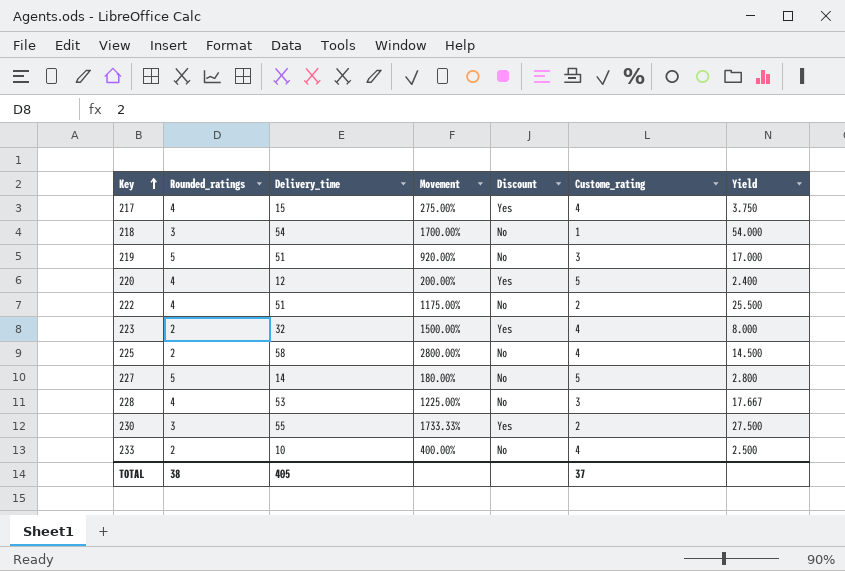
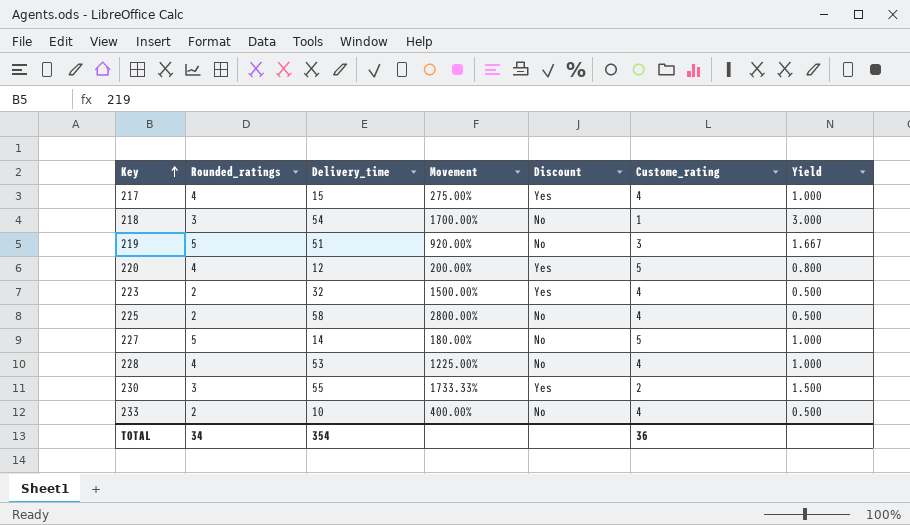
column Yield | formula: [Delivery_time] / [Custome_rating] -> [Rounded_ratings] / [Custome_rating]
row 222: 4 | 51 | 1175.00% | No | 2 | 25.500 -> none
228 | Custome_rating: 3 -> 4
TOTAL | Rounded_ratings: 38 -> 34
TOTAL | Delivery_time: 405 -> 354
TOTAL | Custome_rating: 37 -> 36

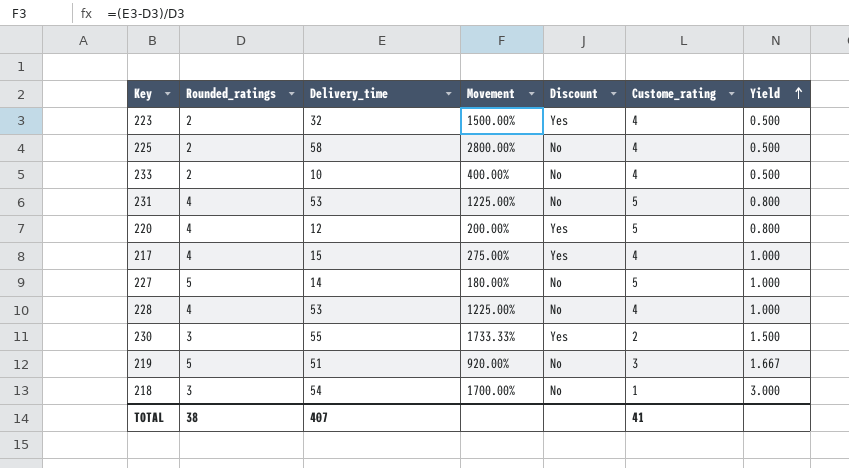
row order: Key ascending -> Yield ascending
row 231: none -> 4 | 53 | 1225.00% | No | 5 | 0.800
TOTAL | Rounded_ratings: 34 -> 38
TOTAL | Delivery_time: 354 -> 407
TOTAL | Custome_rating: 36 -> 41

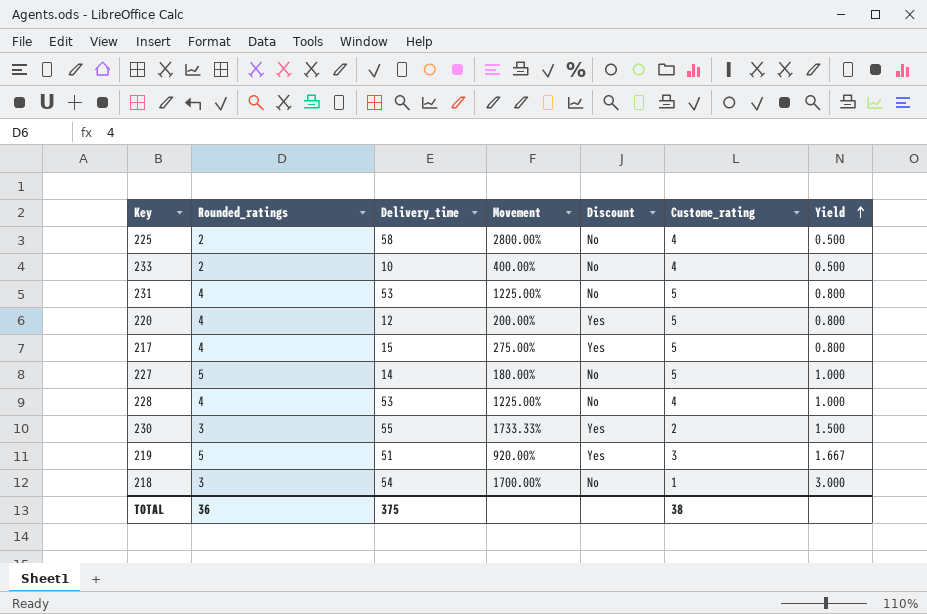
row 223: 2 | 32 | 1500.00% | Yes | 4 | 0.500 -> none
217 | Custome_rating: 4 -> 5
217 | Yield: 1.000 -> 0.800
219 | Discount: No -> Yes
TOTAL | Rounded_ratings: 38 -> 36
TOTAL | Delivery_time: 407 -> 375
TOTAL | Custome_rating: 41 -> 38

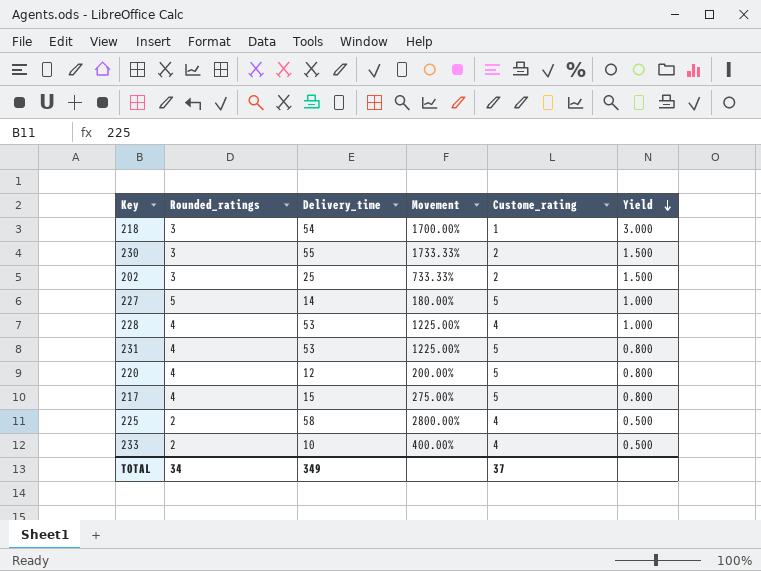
row order: Yield ascending -> Yield descending
column Discount | position: 5 -> none
row 219: 5 | 51 | 920.00% | Yes | 3 | 1.667 -> none
row 202: none -> 3 | 25 | 733.33% | 2 | 1.500
TOTAL | Rounded_ratings: 36 -> 34
TOTAL | Delivery_time: 375 -> 349
TOTAL | Custome_rating: 38 -> 37

